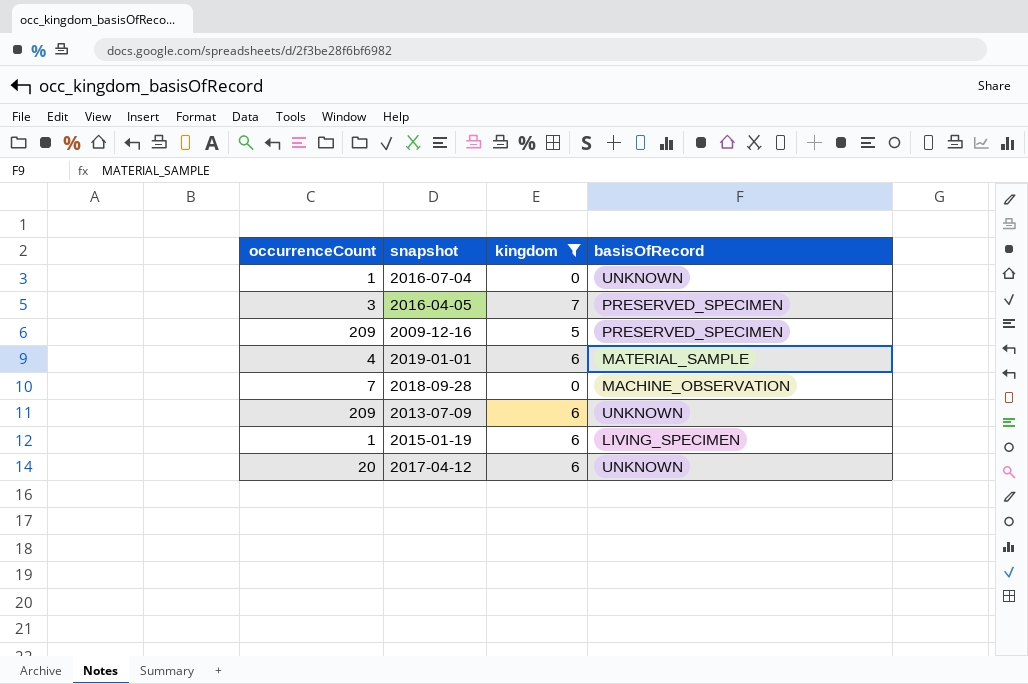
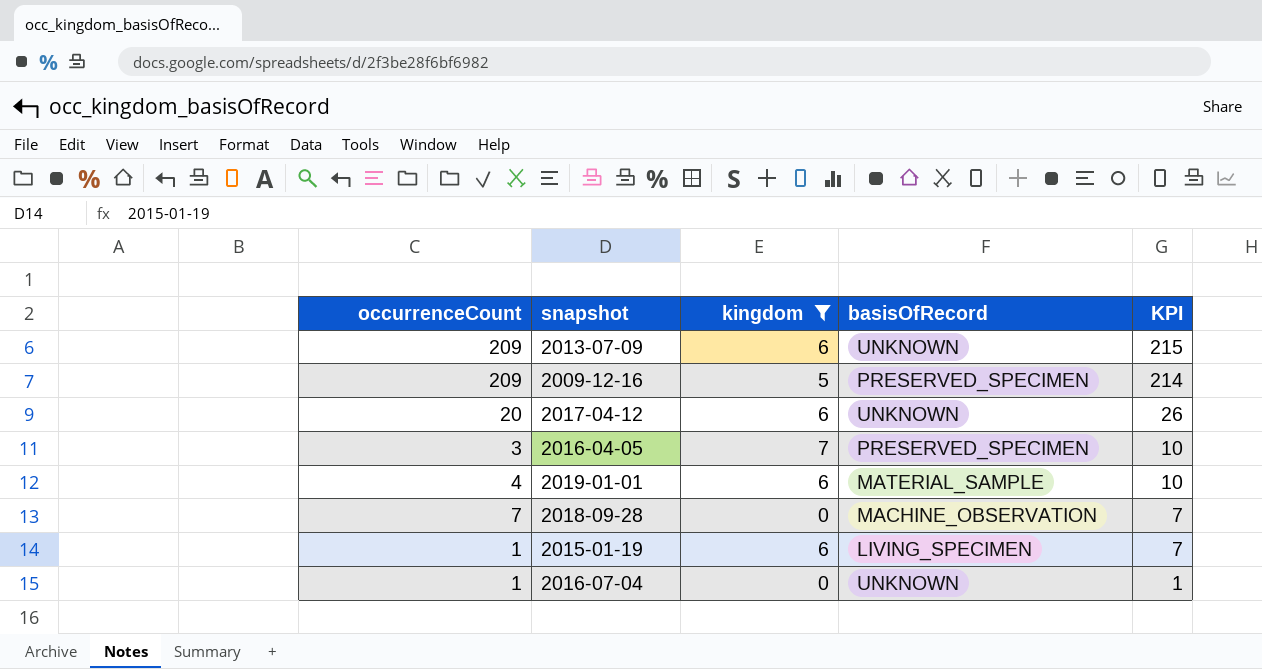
row order: none -> KPI descending
column KPI | formula: none -> [occurrenceCount] + [kingdom]

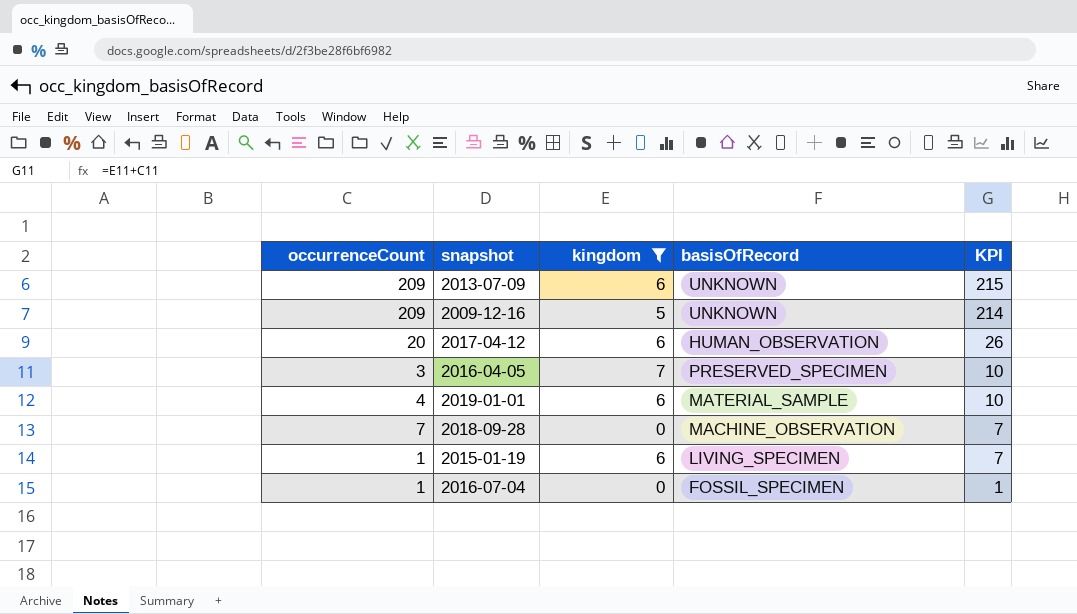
2009-12-16 | basisOfRecord: PRESERVED_SPECIMEN -> UNKNOWN
2017-04-12 | basisOfRecord: UNKNOWN -> HUMAN_OBSERVATION
2016-07-04 | basisOfRecord: UNKNOWN -> FOSSIL_SPECIMEN

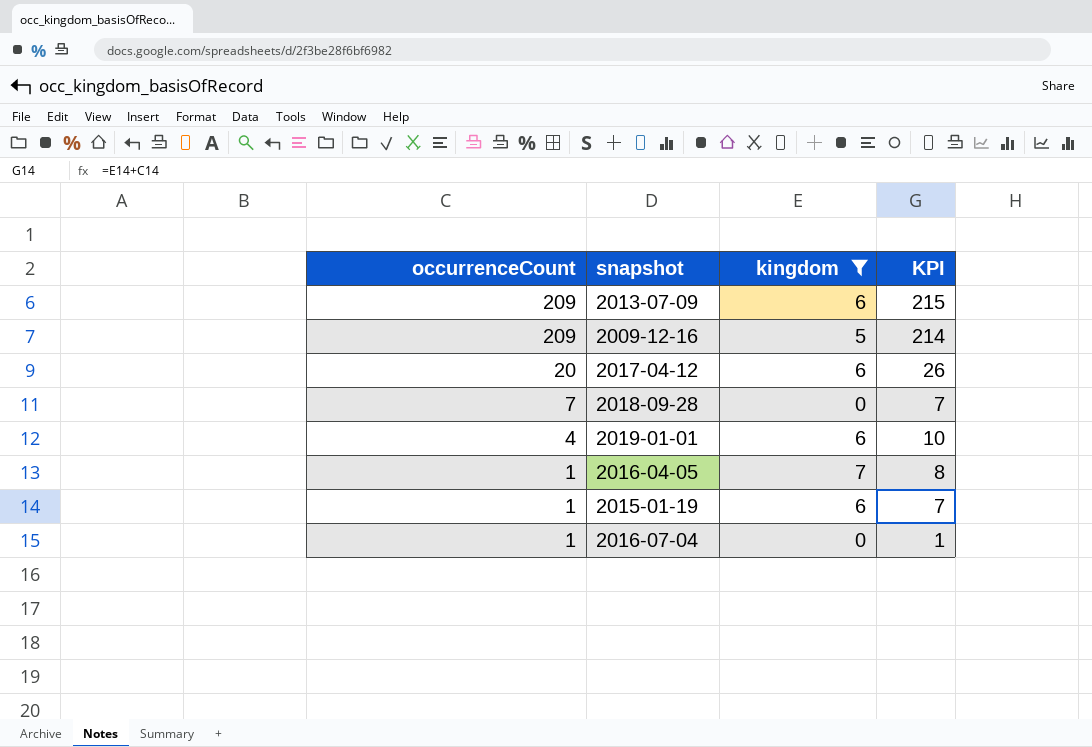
row order: KPI descending -> occurrenceCount descending
column basisOfRecord | position: 4 -> none
2016-04-05 | occurrenceCount: 3 -> 1
2016-04-05 | KPI: 10 -> 8

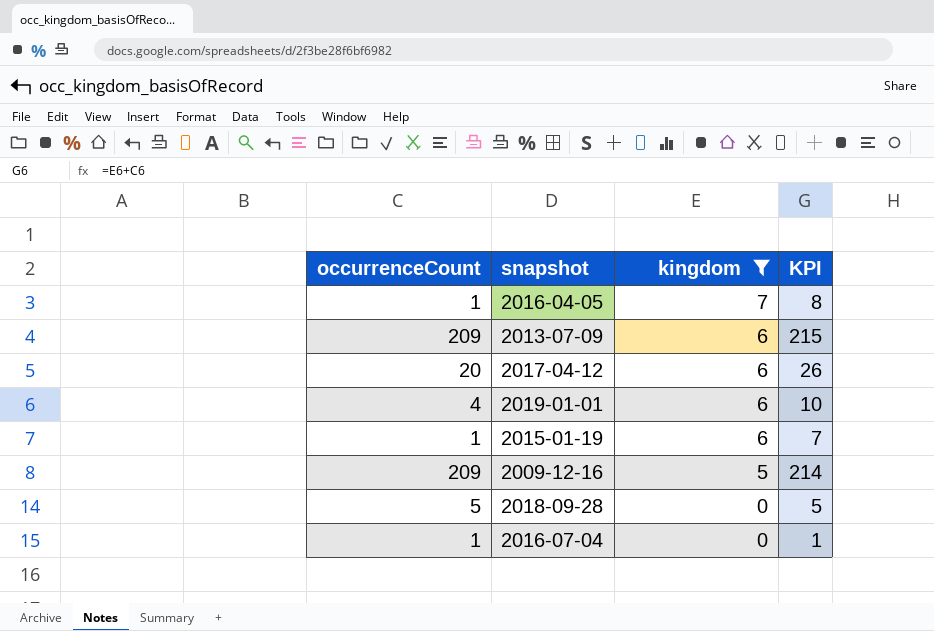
row order: occurrenceCount descending -> kingdom descending
2018-09-28 | occurrenceCount: 7 -> 5
2018-09-28 | KPI: 7 -> 5

